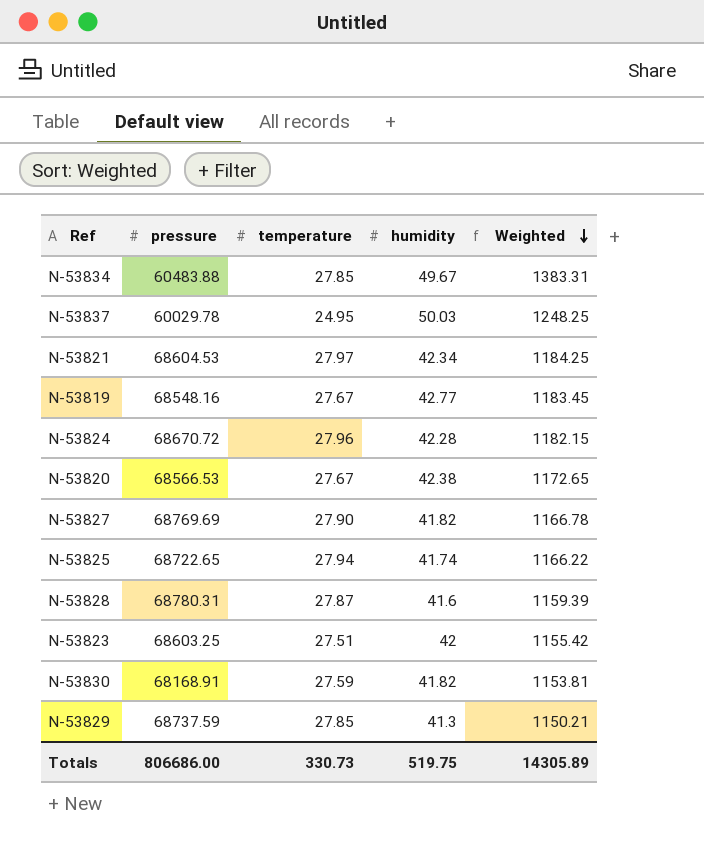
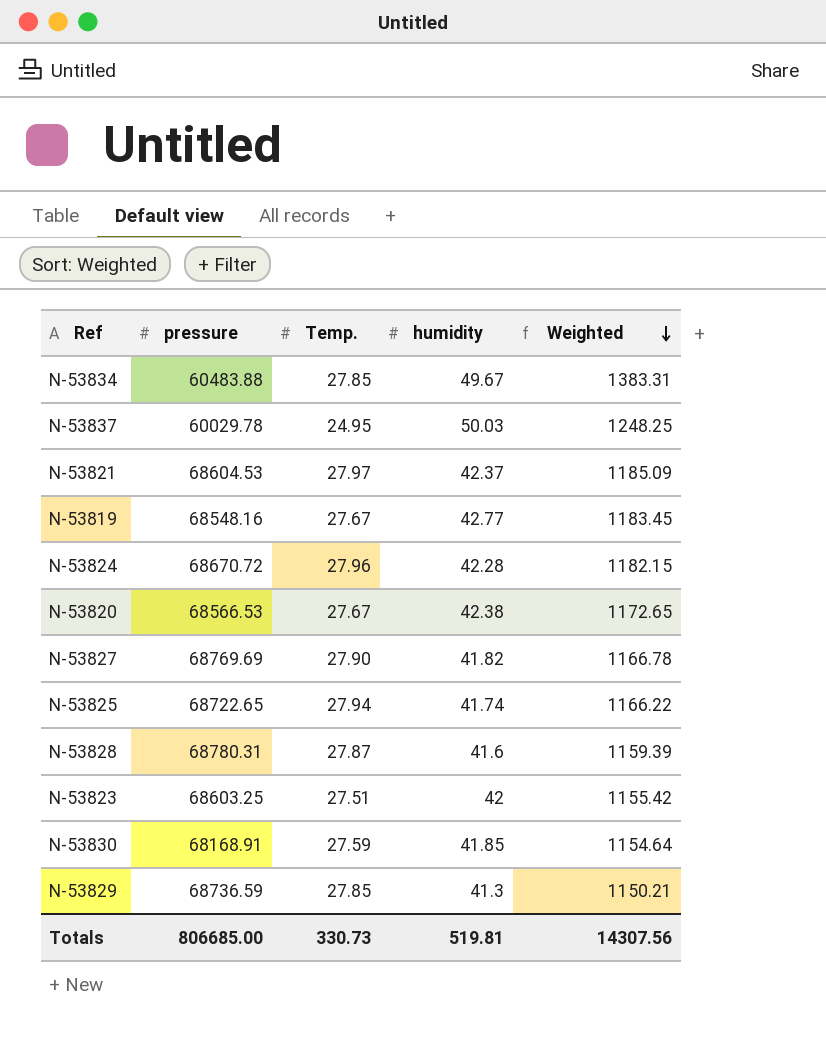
column name: temperature -> Temp.
N-53821 | humidity: 42.34 -> 42.37
N-53821 | Weighted: 1184.25 -> 1185.09
N-53830 | humidity: 41.82 -> 41.85
N-53830 | Weighted: 1153.81 -> 1154.64
N-53829 | pressure: 68737.59 -> 68736.59
Totals | pressure: 806686.00 -> 806685.00
Totals | humidity: 519.75 -> 519.81
Totals | Weighted: 14305.89 -> 14307.56

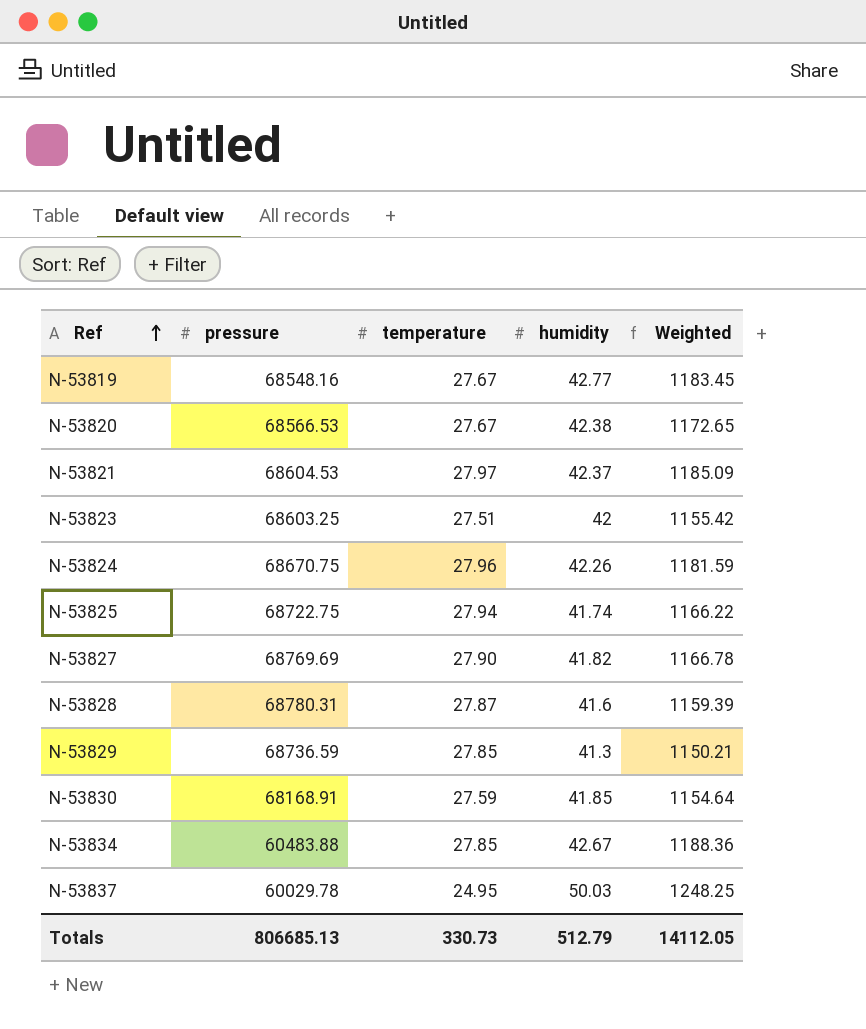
row order: Weighted descending -> Ref ascending
column name: Temp. -> temperature
N-53824 | pressure: 68670.72 -> 68670.75
N-53824 | humidity: 42.28 -> 42.26
N-53824 | Weighted: 1182.15 -> 1181.59
N-53825 | pressure: 68722.65 -> 68722.75
N-53834 | humidity: 49.67 -> 42.67
N-53834 | Weighted: 1383.31 -> 1188.36
Totals | pressure: 806685.00 -> 806685.13
Totals | humidity: 519.81 -> 512.79
Totals | Weighted: 14307.56 -> 14112.05

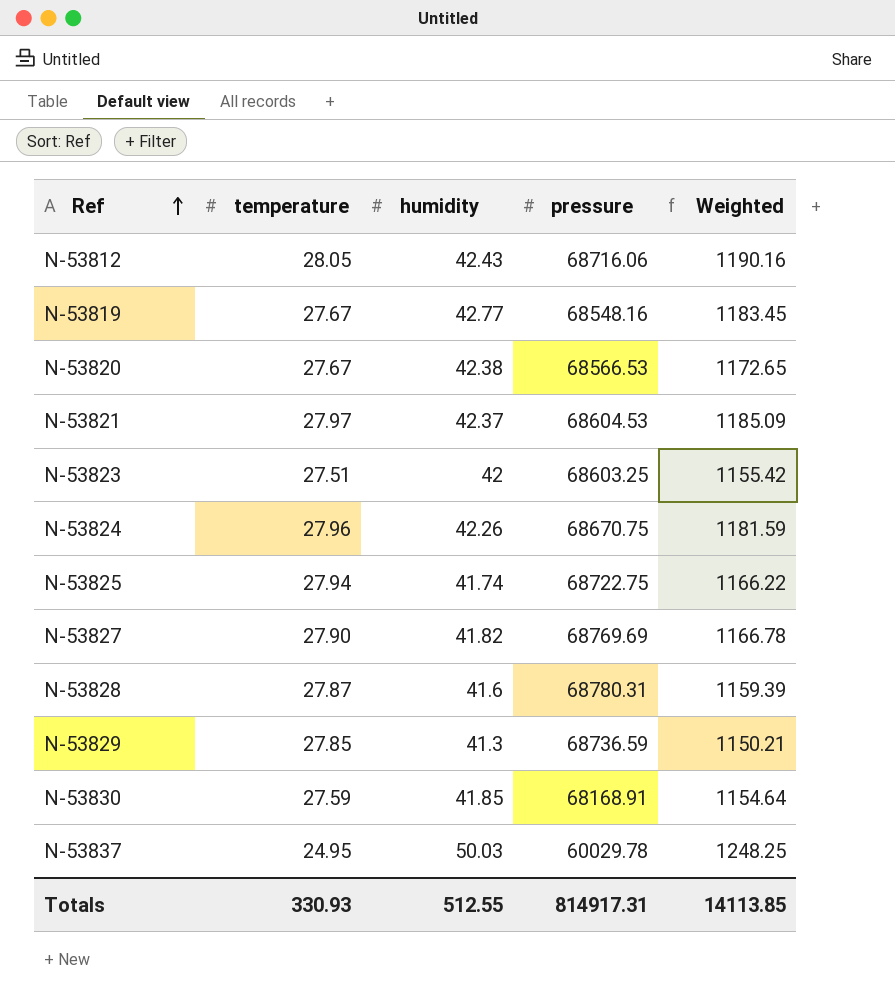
column pressure | position: 2 -> 4
row N-53834: 60483.88 | 27.85 | 42.67 | 1188.36 -> none
row N-53812: none -> 28.05 | 42.43 | 68716.06 | 1190.16
Totals | temperature: 330.73 -> 330.93
Totals | humidity: 512.79 -> 512.55
Totals | pressure: 806685.13 -> 814917.31
Totals | Weighted: 14112.05 -> 14113.85

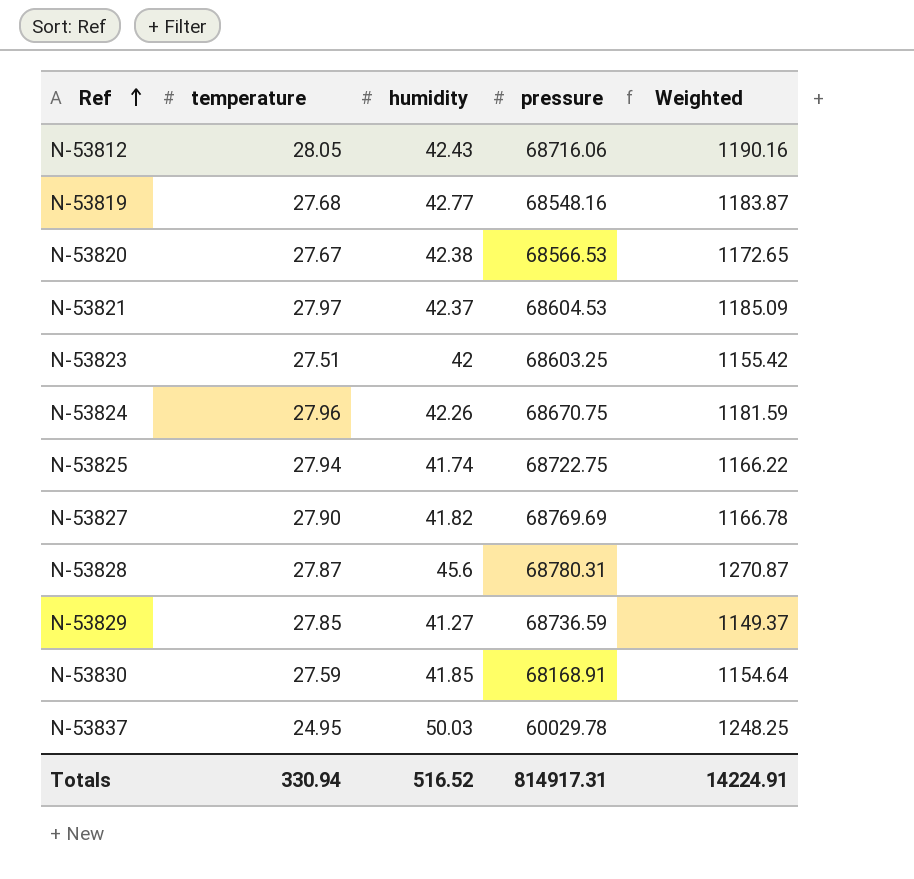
N-53819 | temperature: 27.67 -> 27.68
N-53819 | Weighted: 1183.45 -> 1183.87
N-53828 | humidity: 41.6 -> 45.6
N-53828 | Weighted: 1159.39 -> 1270.87
N-53829 | humidity: 41.3 -> 41.27
N-53829 | Weighted: 1150.21 -> 1149.37
Totals | temperature: 330.93 -> 330.94
Totals | humidity: 512.55 -> 516.52
Totals | Weighted: 14113.85 -> 14224.91

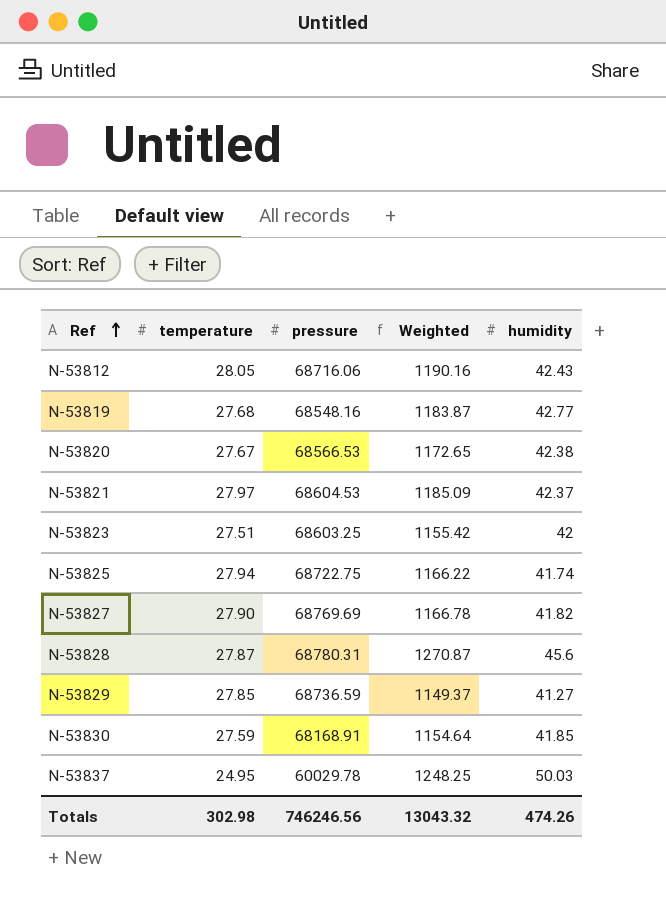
column humidity | position: 3 -> 5
row N-53824: 27.96 | 42.26 | 68670.75 | 1181.59 -> none
Totals | temperature: 330.94 -> 302.98
Totals | pressure: 814917.31 -> 746246.56
Totals | Weighted: 14224.91 -> 13043.32
Totals | humidity: 516.52 -> 474.26

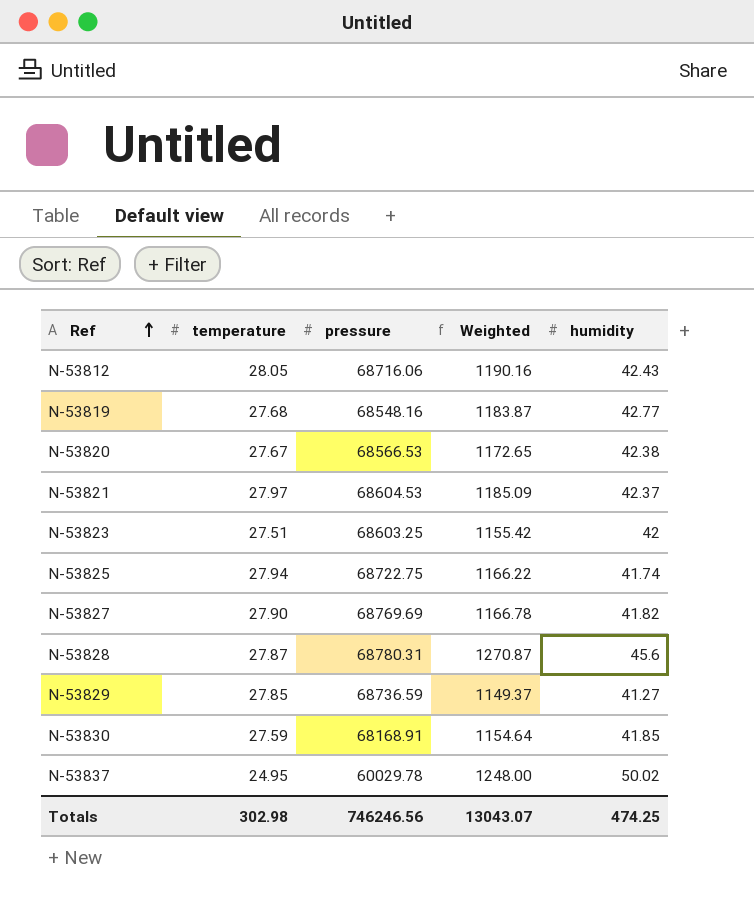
N-53837 | Weighted: 1248.25 -> 1248.00
N-53837 | humidity: 50.03 -> 50.02
Totals | Weighted: 13043.32 -> 13043.07
Totals | humidity: 474.26 -> 474.25

